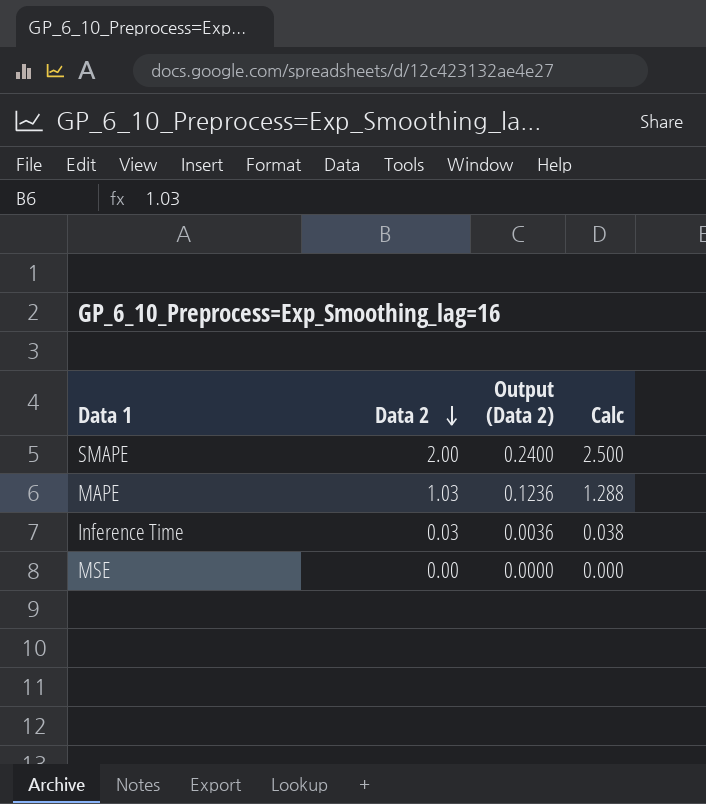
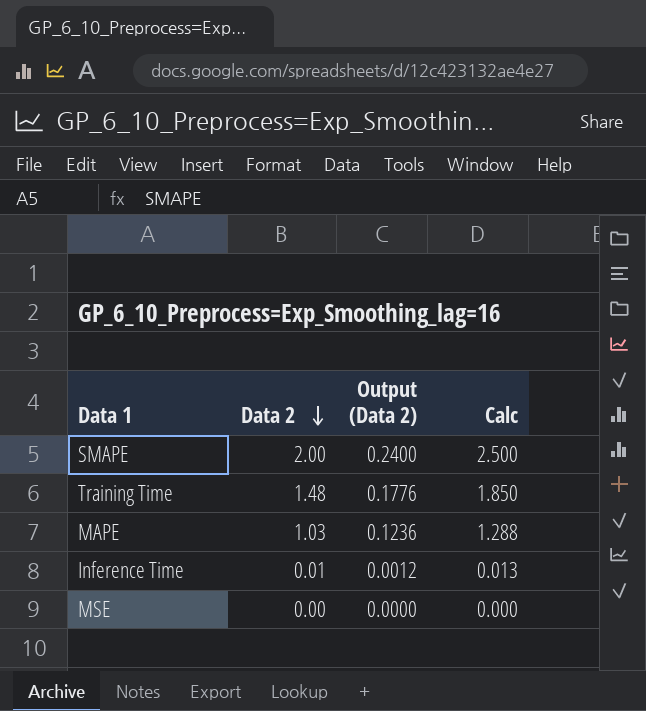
row Training Time: none -> 1.48 | 0.1776 | 1.850
Inference Time | Data 2: 0.03 -> 0.01
Inference Time | Output (Data 2): 0.0036 -> 0.0012
Inference Time | Calc: 0.038 -> 0.013

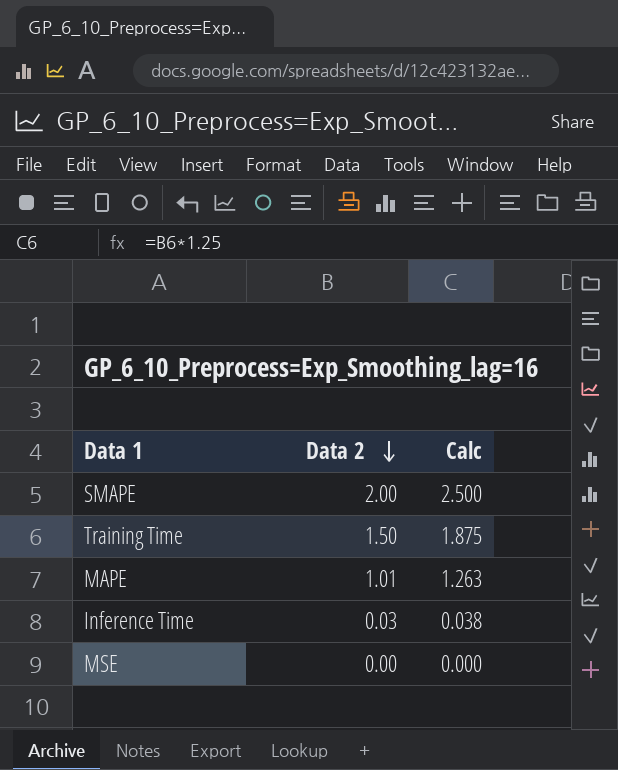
column Output (Data 2) | formula: [Data 2] * 0.12 -> none
Training Time | Data 2: 1.48 -> 1.50
Training Time | Calc: 1.850 -> 1.875
MAPE | Data 2: 1.03 -> 1.01
MAPE | Calc: 1.288 -> 1.263
Inference Time | Data 2: 0.01 -> 0.03
Inference Time | Calc: 0.013 -> 0.038

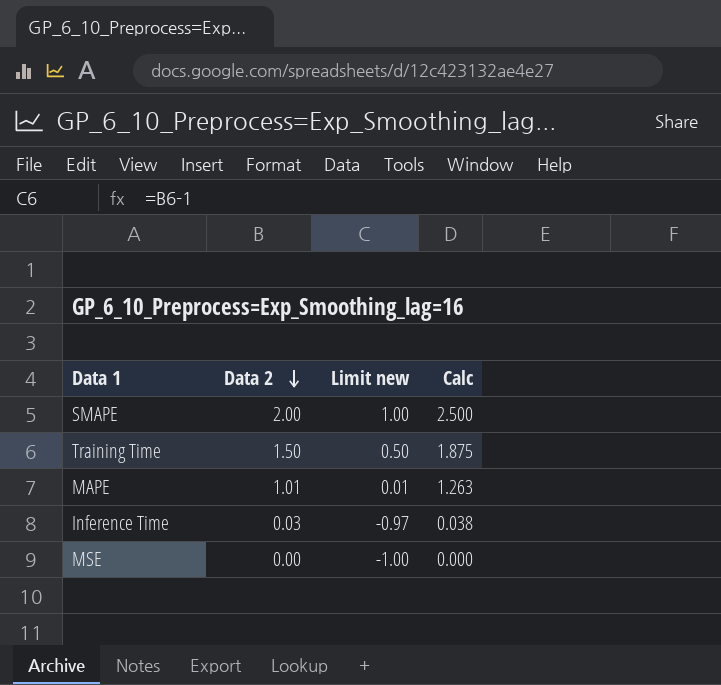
column Limit new | formula: none -> [Data 2] - 1

